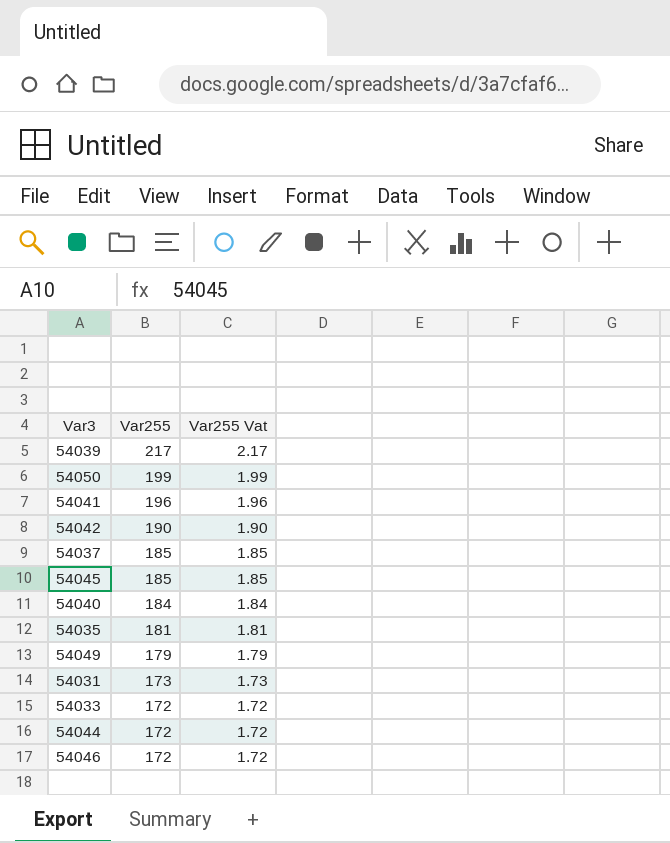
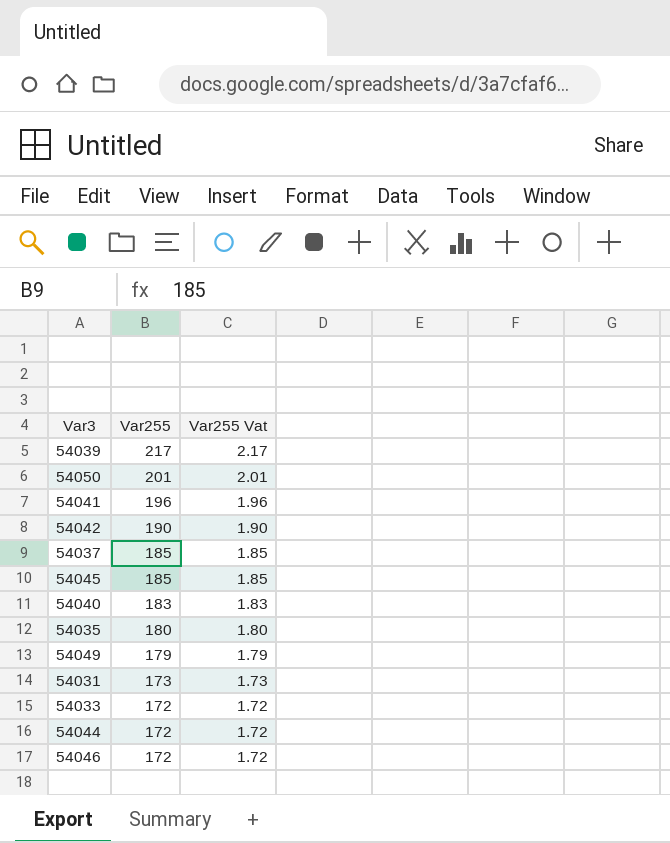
54050 | Var255: 199 -> 201
54050 | Var255 Vat: 1.99 -> 2.01
54040 | Var255: 184 -> 183
54040 | Var255 Vat: 1.84 -> 1.83
54035 | Var255: 181 -> 180
54035 | Var255 Vat: 1.81 -> 1.80

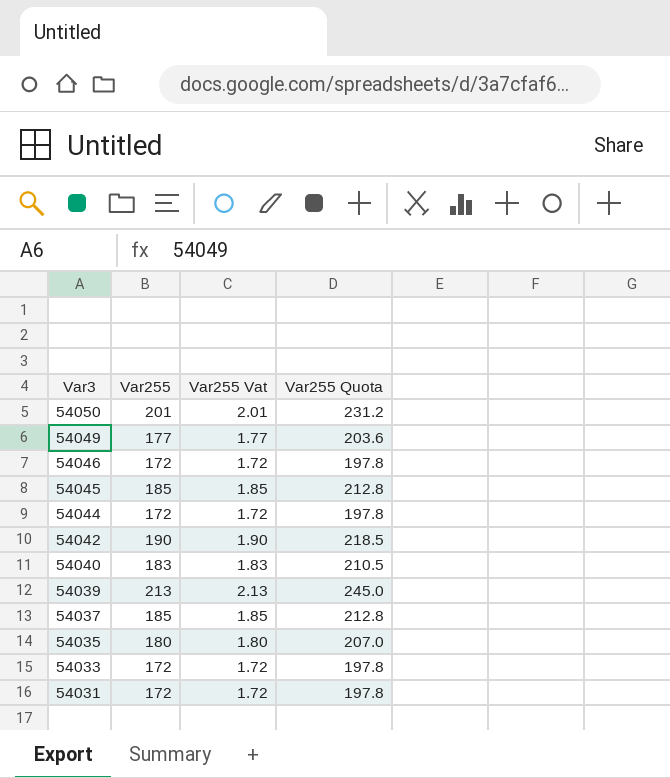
row order: Var255 descending -> Var3 descending
column Var255 Quota | formula: none -> [Var255] * 1.15
row 54041: 196 | 1.96 -> none
54049 | Var255: 179 -> 177
54049 | Var255 Vat: 1.79 -> 1.77
54039 | Var255: 217 -> 213
54039 | Var255 Vat: 2.17 -> 2.13
54031 | Var255: 173 -> 172
54031 | Var255 Vat: 1.73 -> 1.72

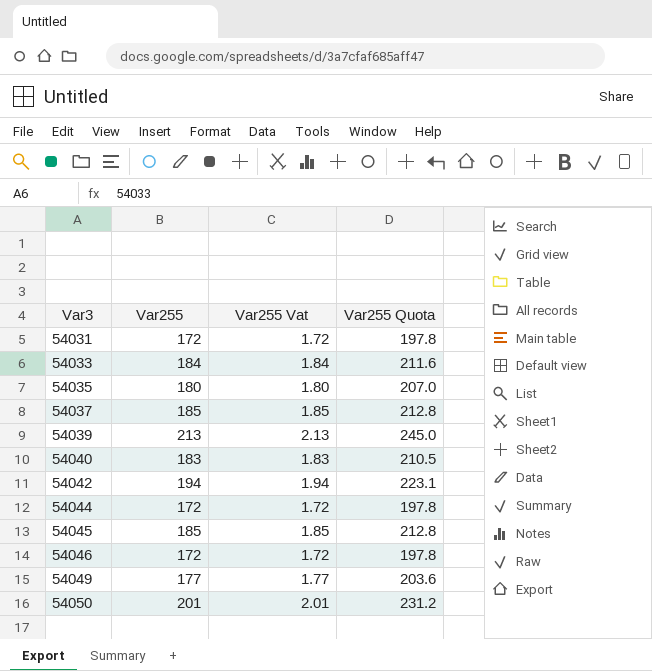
row order: Var3 descending -> Var3 ascending
54033 | Var255: 172 -> 184
54033 | Var255 Vat: 1.72 -> 1.84
54033 | Var255 Quota: 197.8 -> 211.6
54042 | Var255: 190 -> 194
54042 | Var255 Vat: 1.90 -> 1.94
54042 | Var255 Quota: 218.5 -> 223.1

